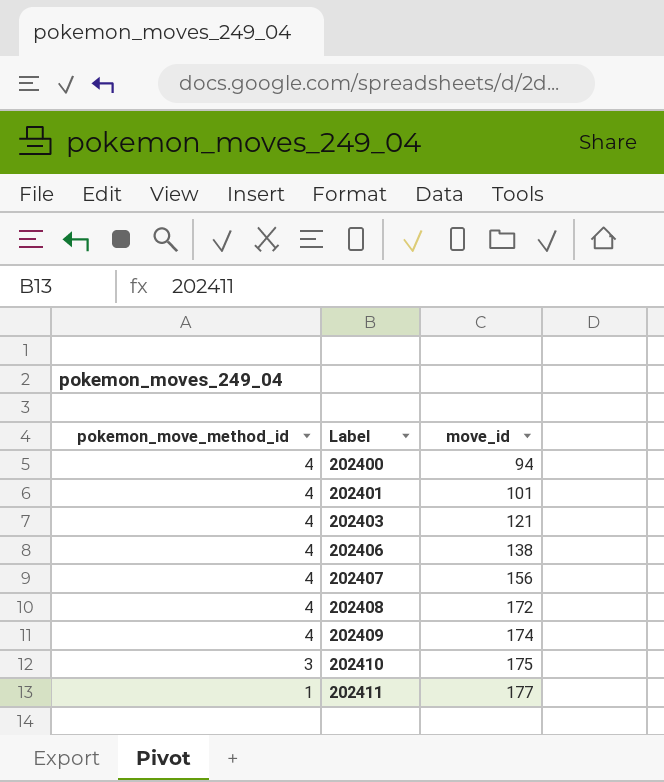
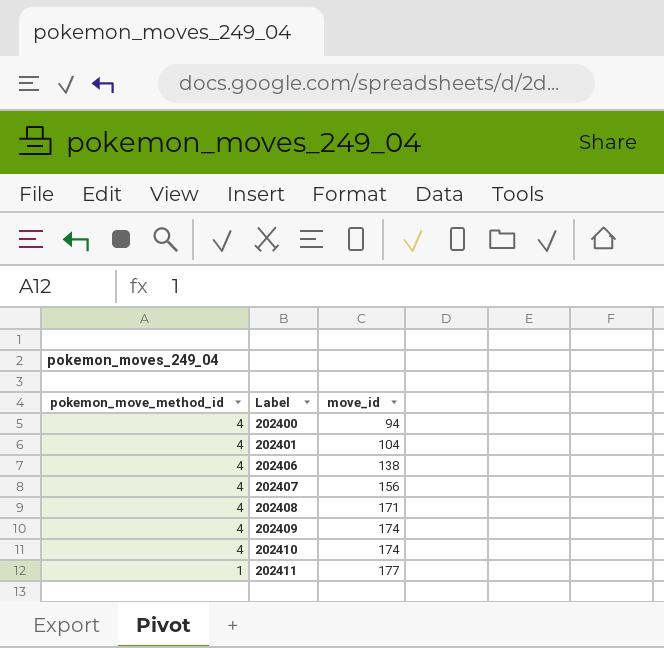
row 202403: 4 | 121 -> none
202401 | move_id: 101 -> 104
202408 | move_id: 172 -> 171
202410 | pokemon_move_method_id: 3 -> 4
202410 | move_id: 175 -> 174

